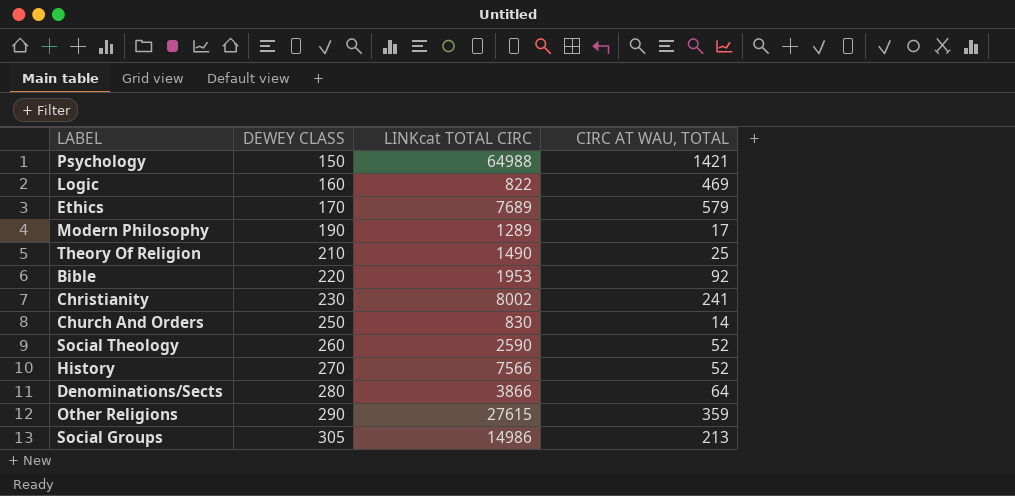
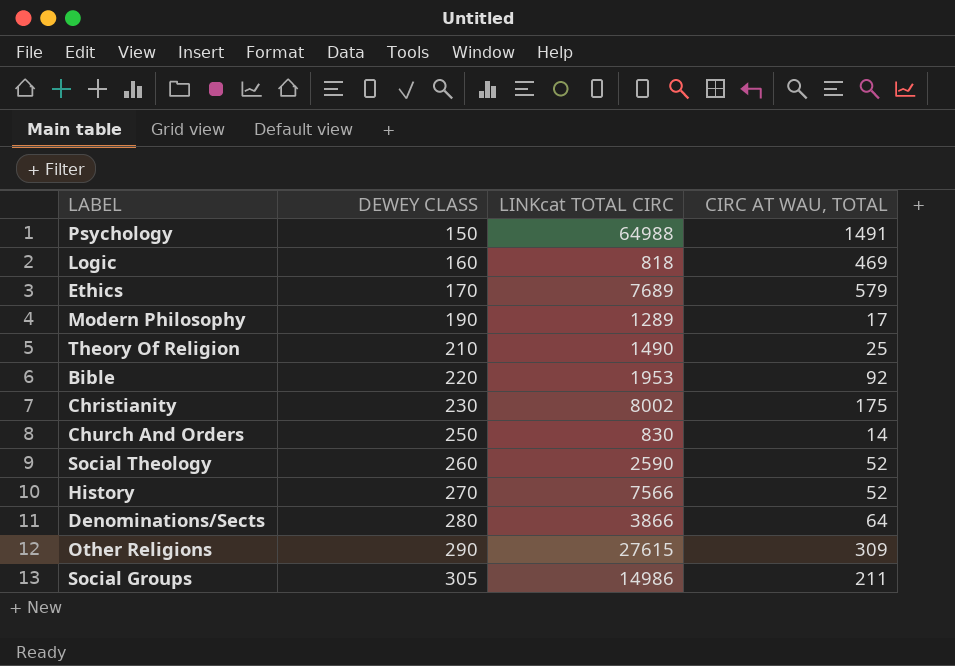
Psychology | CIRC AT WAU, TOTAL: 1421 -> 1491
Logic | LINKcat TOTAL CIRC: 822 -> 818
Christianity | CIRC AT WAU, TOTAL: 241 -> 175
Other Religions | CIRC AT WAU, TOTAL: 359 -> 309
Social Groups | CIRC AT WAU, TOTAL: 213 -> 211

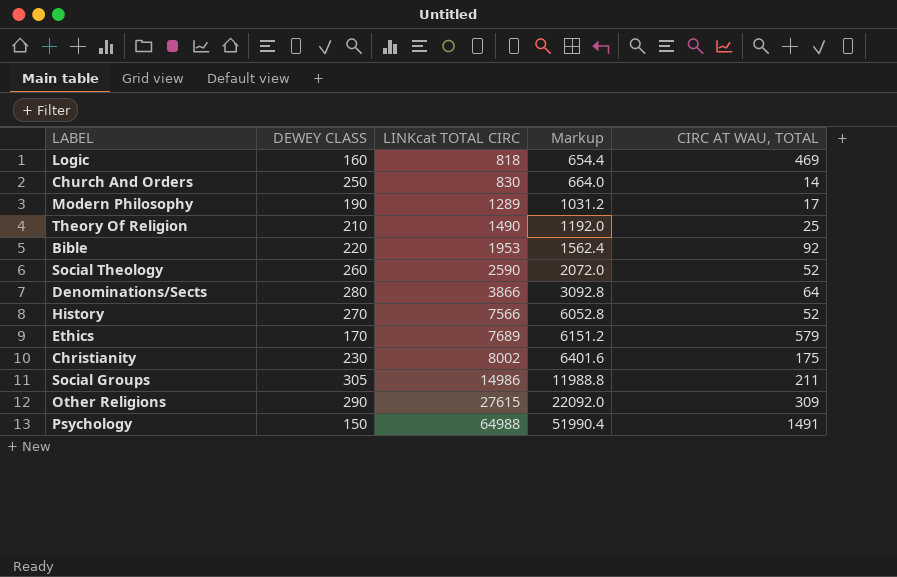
row order: DEWEY CLASS ascending -> LINKcat TOTAL CIRC ascending
column Markup | formula: none -> [LINKcat TOTAL CIRC] * 0.8

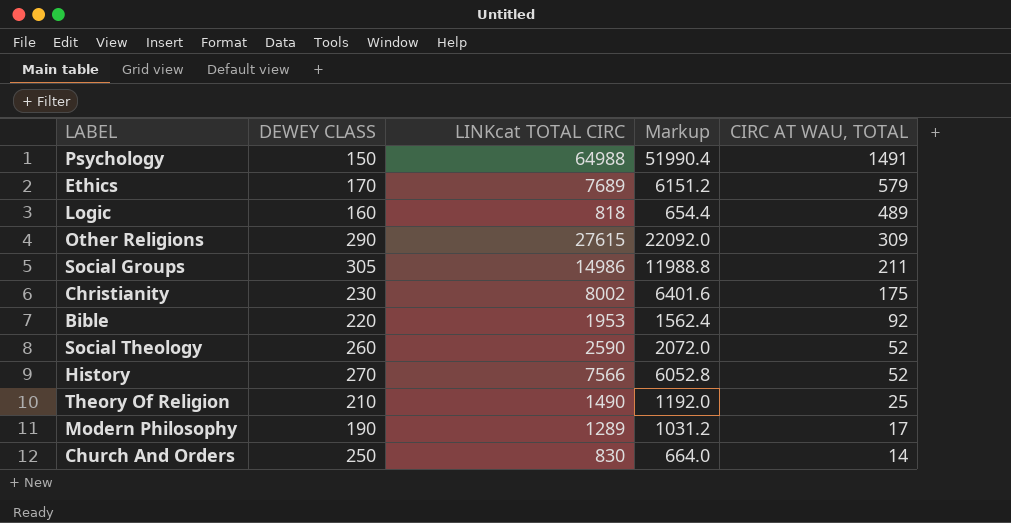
row order: LINKcat TOTAL CIRC ascending -> CIRC AT WAU, TOTAL descending
row Denominations/Sects: 280 | 3866 | 3092.8 | 64 -> none
Logic | CIRC AT WAU, TOTAL: 469 -> 489

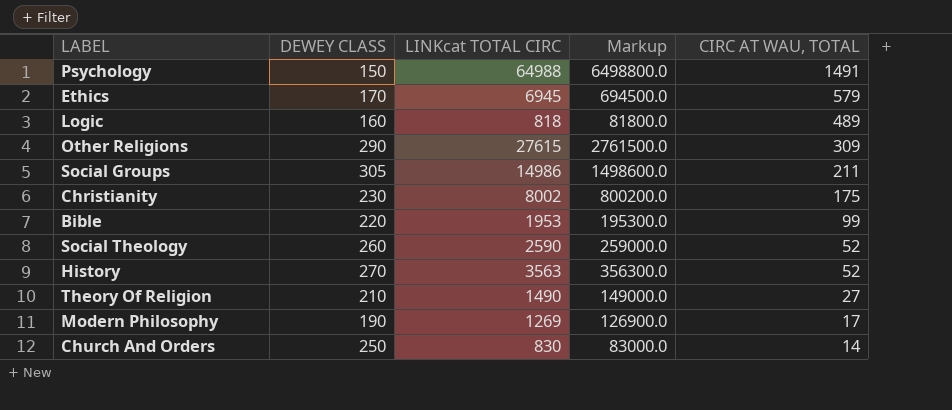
column Markup | formula: [LINKcat TOTAL CIRC] * 0.8 -> [LINKcat TOTAL CIRC] * 100
Ethics | LINKcat TOTAL CIRC: 7689 -> 6945
Bible | CIRC AT WAU, TOTAL: 92 -> 99
History | LINKcat TOTAL CIRC: 7566 -> 3563
Theory Of Religion | CIRC AT WAU, TOTAL: 25 -> 27
Modern Philosophy | LINKcat TOTAL CIRC: 1289 -> 1269

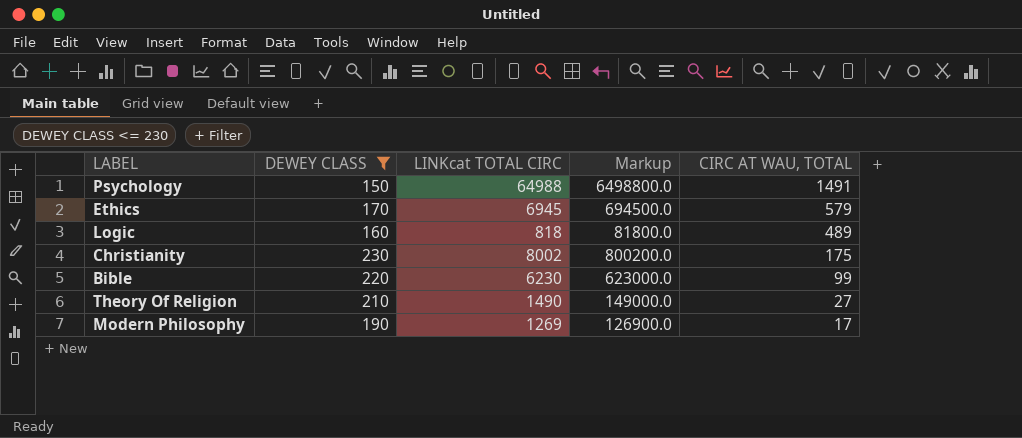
filter: none -> DEWEY CLASS <= 230
Bible | LINKcat TOTAL CIRC: 1953 -> 6230
Bible | Markup: 195300.0 -> 623000.0

